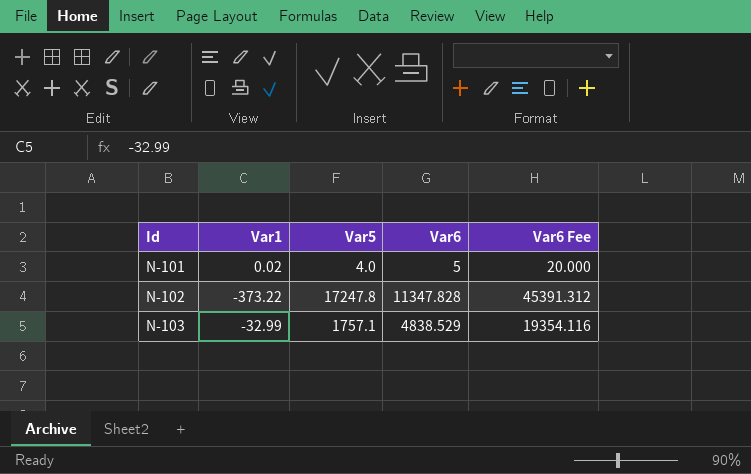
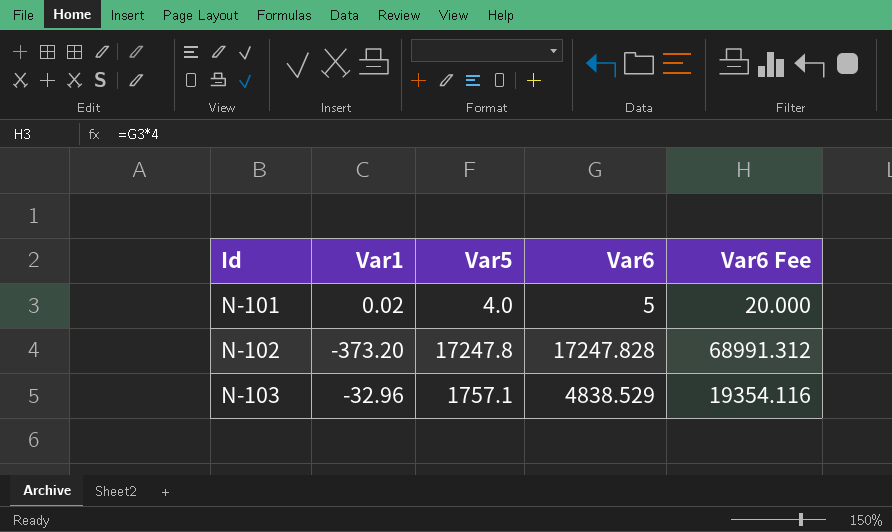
N-102 | Var1: -373.22 -> -373.20
N-102 | Var6: 11347.828 -> 17247.828
N-102 | Var6 Fee: 45391.312 -> 68991.312
N-103 | Var1: -32.99 -> -32.96

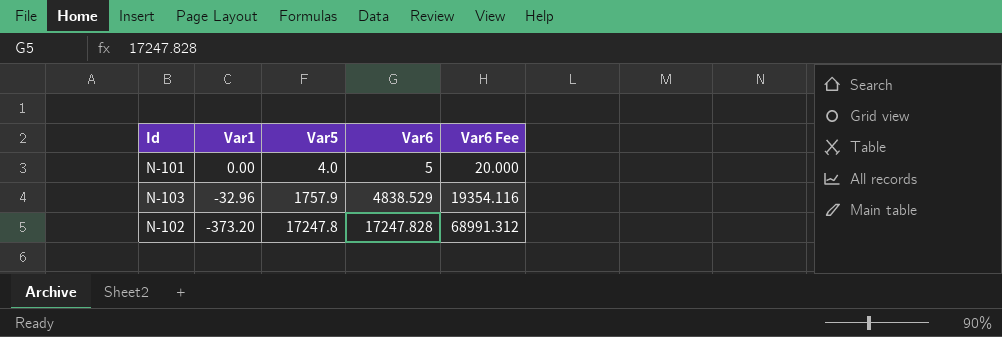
row order: Id ascending -> Var1 descending
N-101 | Var1: 0.02 -> 0.00
N-103 | Var5: 1757.1 -> 1757.9

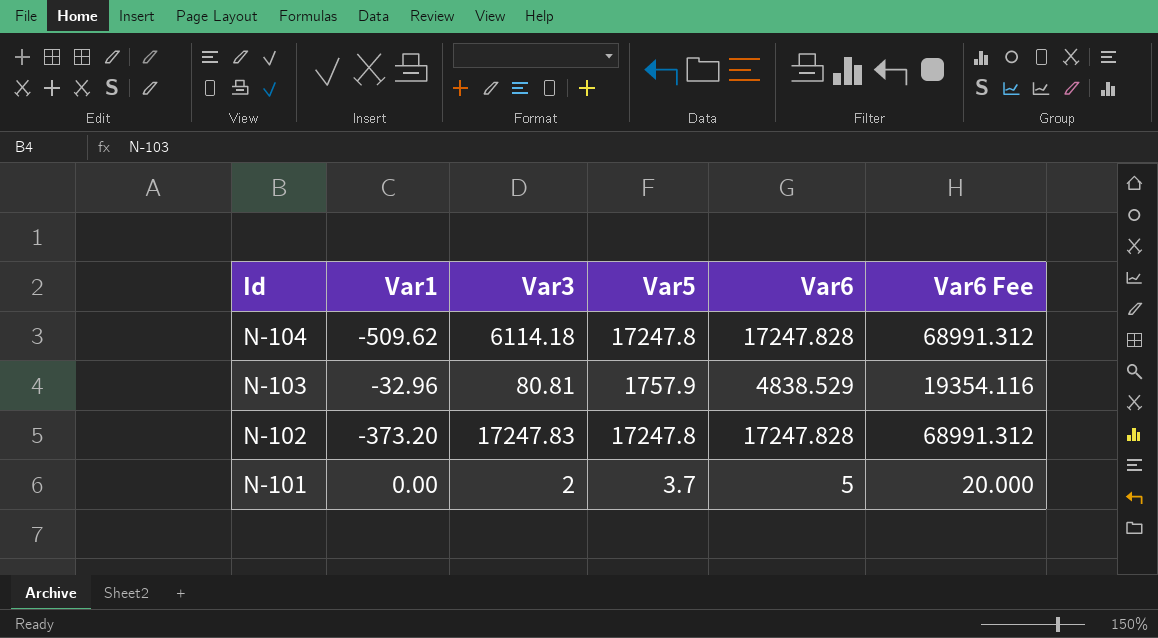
row order: Var1 descending -> Id descending
column Var3 | position: none -> 3
row N-104: none -> -509.62 | 6114.18 | 17247.8 | 17247.828 | 68991.312
N-101 | Var5: 4.0 -> 3.7

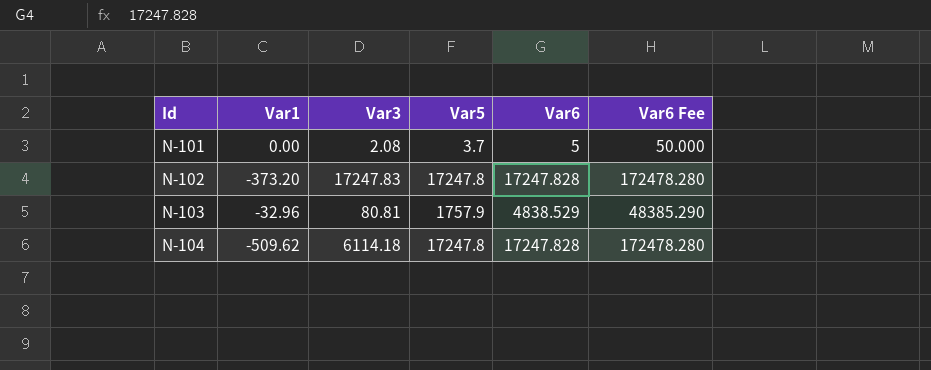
row order: Id descending -> Id ascending
column Var6 Fee | formula: [Var6] * 4 -> [Var6] * 10
N-101 | Var3: 2 -> 2.08

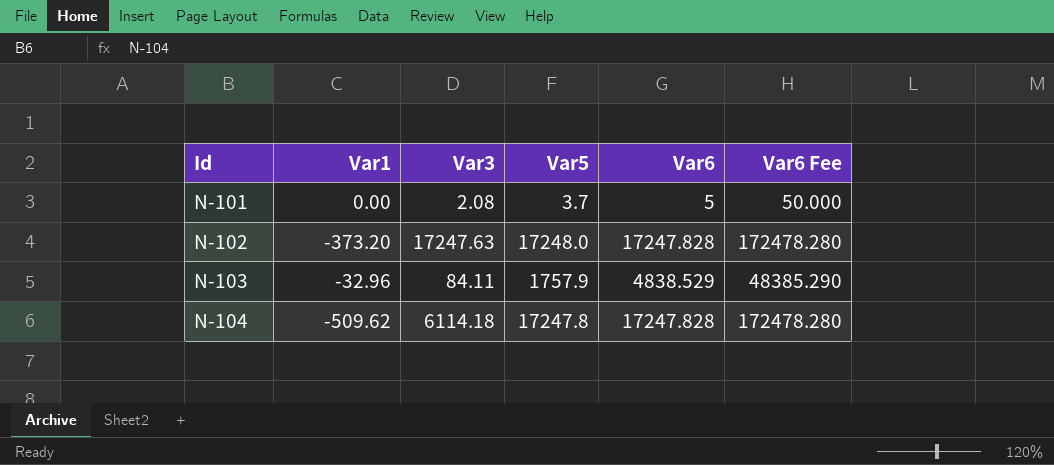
N-102 | Var3: 17247.83 -> 17247.63
N-102 | Var5: 17247.8 -> 17248.0
N-103 | Var3: 80.81 -> 84.11

